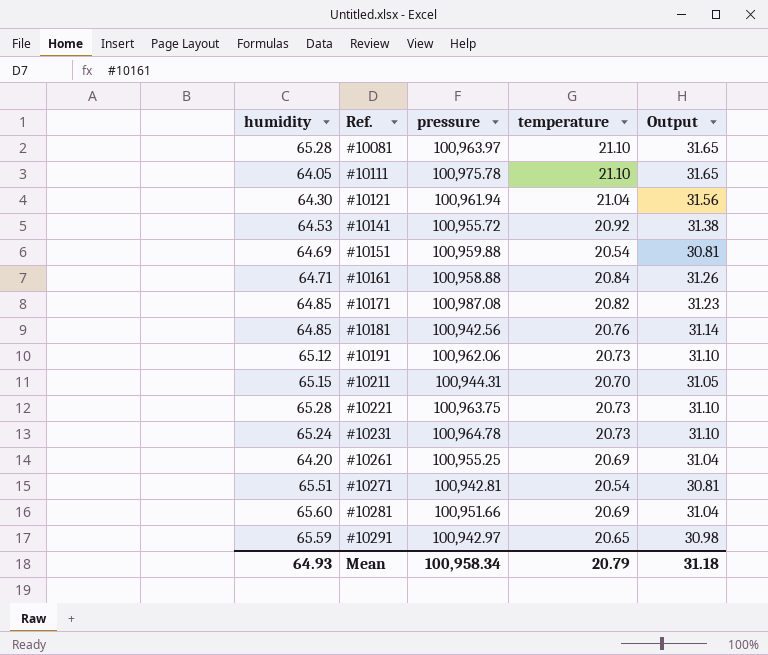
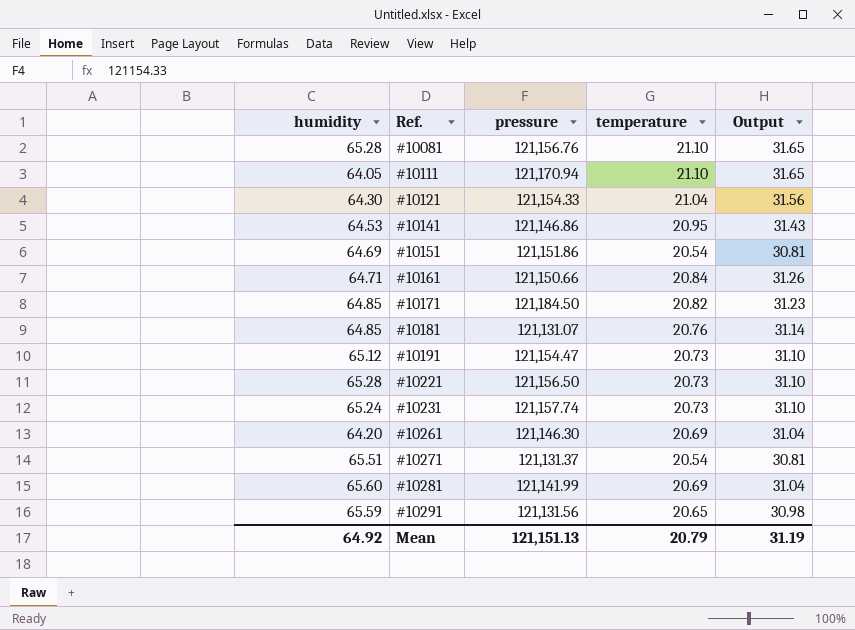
row #10211: 65.15 | 100,944.31 | 20.70 | 31.05 -> none
#10081 | pressure: 100,963.97 -> 121,156.76
#10111 | pressure: 100,975.78 -> 121,170.94
#10121 | pressure: 100,961.94 -> 121,154.33
#10141 | pressure: 100,955.72 -> 121,146.86
#10141 | temperature: 20.92 -> 20.95
#10141 | Output: 31.38 -> 31.43
#10151 | pressure: 100,959.88 -> 121,151.86
#10161 | pressure: 100,958.88 -> 121,150.66
#10171 | pressure: 100,987.08 -> 121,184.50
#10181 | pressure: 100,942.56 -> 121,131.07
#10191 | pressure: 100,962.06 -> 121,154.47
#10221 | pressure: 100,963.75 -> 121,156.50
#10231 | pressure: 100,964.78 -> 121,157.74
#10261 | pressure: 100,955.25 -> 121,146.30
#10271 | pressure: 100,942.81 -> 121,131.37
#10281 | pressure: 100,951.66 -> 121,141.99
#10291 | pressure: 100,942.97 -> 121,131.56
Mean | humidity: 64.93 -> 64.92
Mean | pressure: 100,958.34 -> 121,151.13
Mean | Output: 31.18 -> 31.19

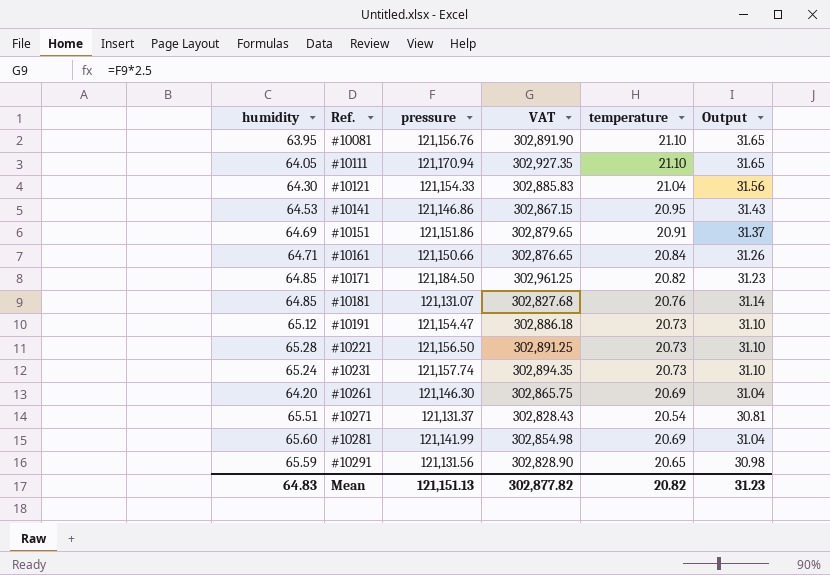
column VAT | formula: none -> [pressure] * 2.5
#10081 | humidity: 65.28 -> 63.95
#10151 | temperature: 20.54 -> 20.91
#10151 | Output: 30.81 -> 31.37
Mean | humidity: 64.92 -> 64.83
Mean | temperature: 20.79 -> 20.82
Mean | Output: 31.19 -> 31.23

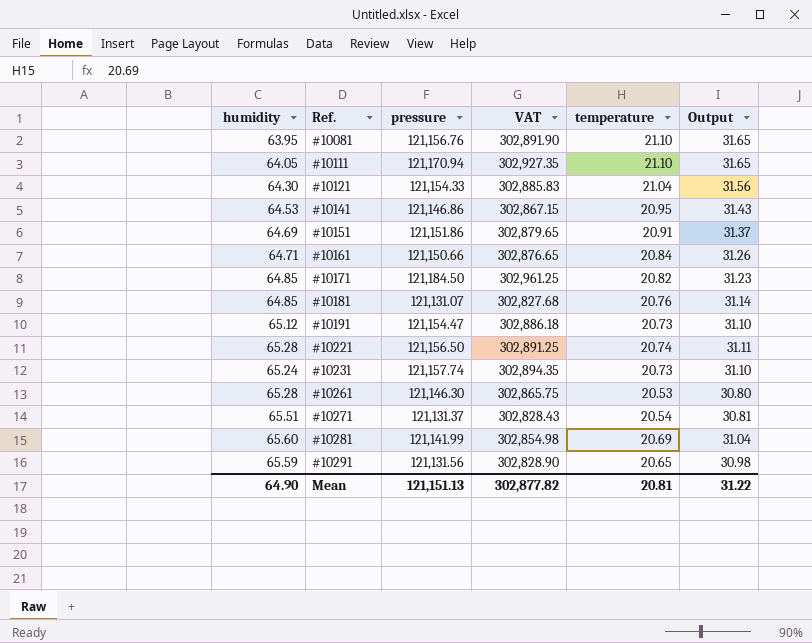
#10221 | temperature: 20.73 -> 20.74
#10221 | Output: 31.10 -> 31.11
#10261 | humidity: 64.20 -> 65.28
#10261 | temperature: 20.69 -> 20.53
#10261 | Output: 31.04 -> 30.80
Mean | humidity: 64.83 -> 64.90
Mean | temperature: 20.82 -> 20.81
Mean | Output: 31.23 -> 31.22

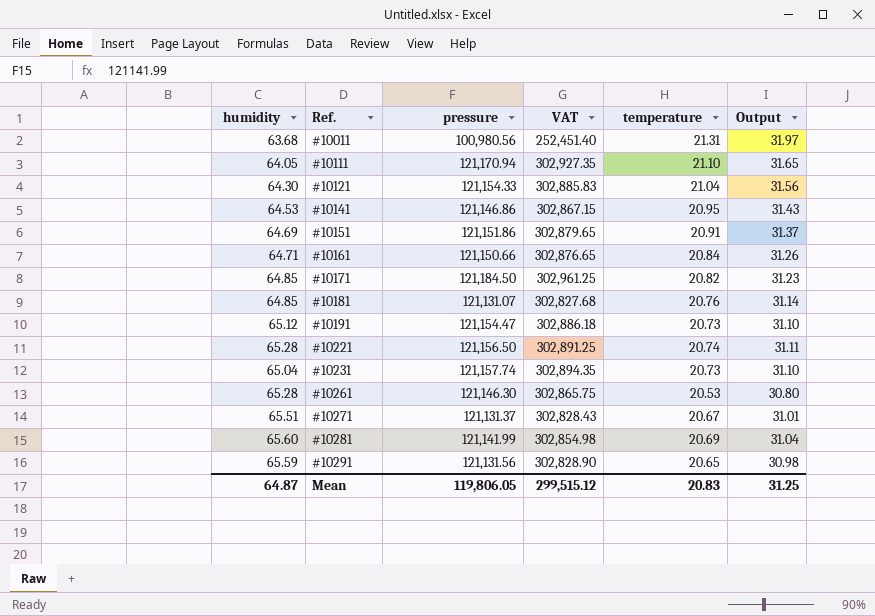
row #10081: 63.95 | 121,156.76 | 302,891.90 | 21.10 | 31.65 -> none
row #10011: none -> 63.68 | 100,980.56 | 252,451.40 | 21.31 | 31.97
#10231 | humidity: 65.24 -> 65.04
#10271 | temperature: 20.54 -> 20.67
#10271 | Output: 30.81 -> 31.01
Mean | humidity: 64.90 -> 64.87
Mean | pressure: 121,151.13 -> 119,806.05
Mean | VAT: 302,877.82 -> 299,515.12
Mean | temperature: 20.81 -> 20.83
Mean | Output: 31.22 -> 31.25

